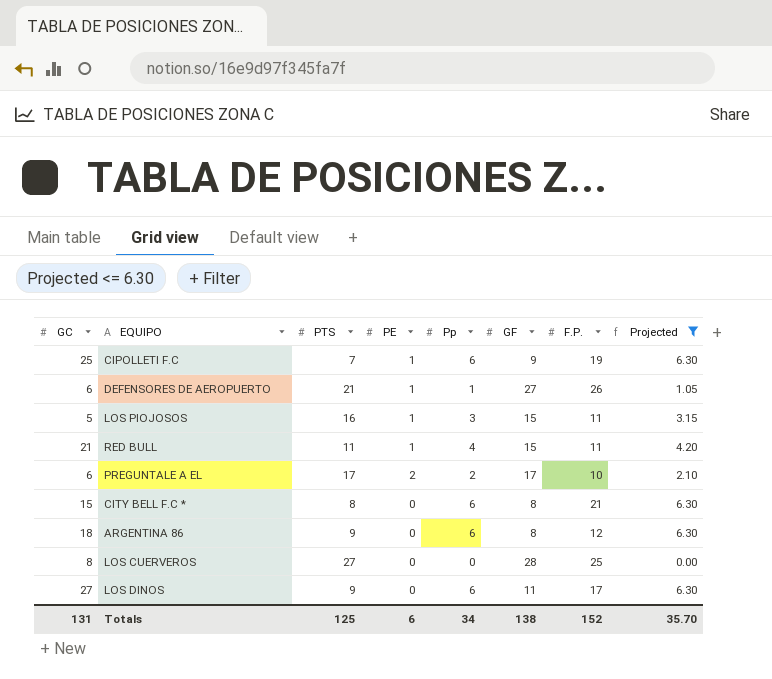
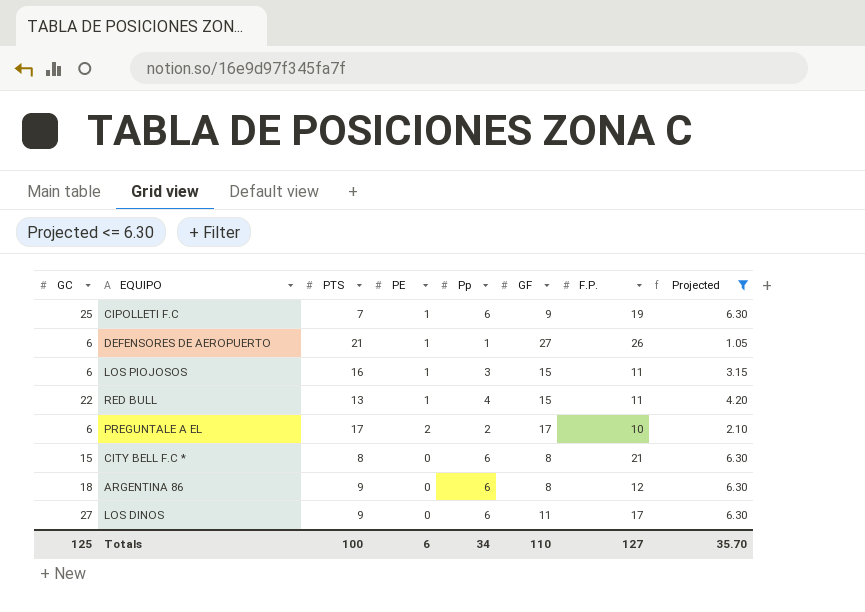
row LOS CUERVEROS: 8 | 27 | 0 | 0 | 28 | 25 | 0.00 -> none
LOS PIOJOSOS | GC: 5 -> 6
RED BULL | GC: 21 -> 22
RED BULL | PTS: 11 -> 13
Totals | GC: 131 -> 125
Totals | PTS: 125 -> 100
Totals | GF: 138 -> 110
Totals | F.P.: 152 -> 127

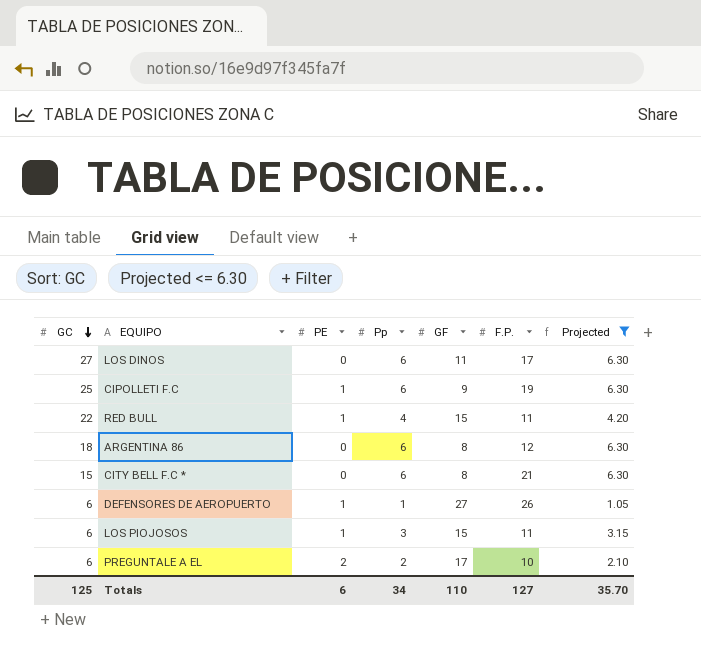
row order: none -> GC descending
column PTS | position: 3 -> none

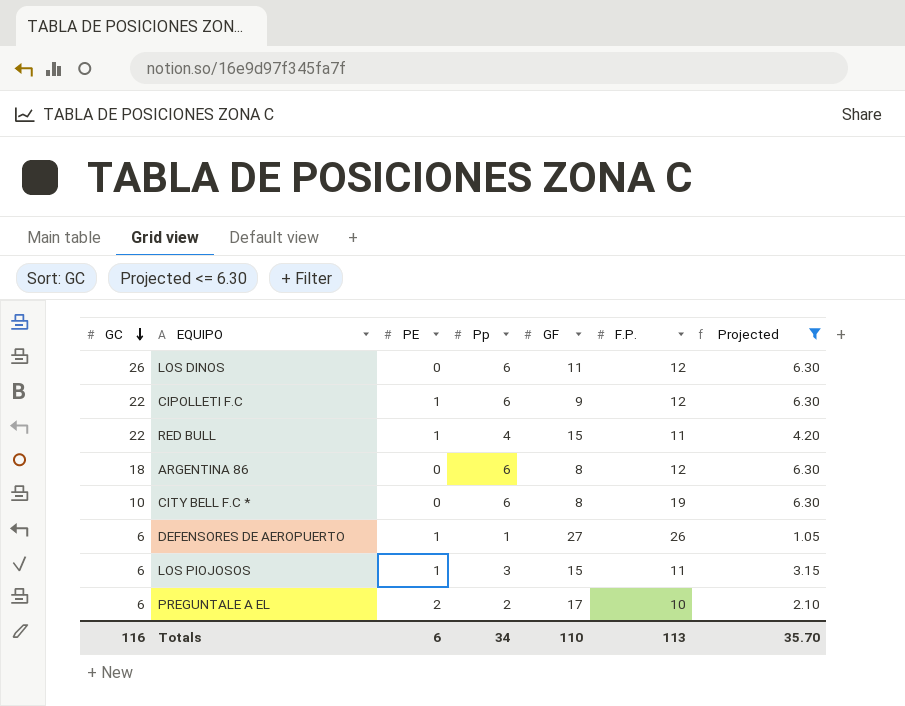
LOS DINOS | GC: 27 -> 26
LOS DINOS | F.P.: 17 -> 12
CIPOLLETI F.C | GC: 25 -> 22
CIPOLLETI F.C | F.P.: 19 -> 12
CITY BELL F.C * | GC: 15 -> 10
CITY BELL F.C * | F.P.: 21 -> 19
Totals | GC: 125 -> 116
Totals | F.P.: 127 -> 113

